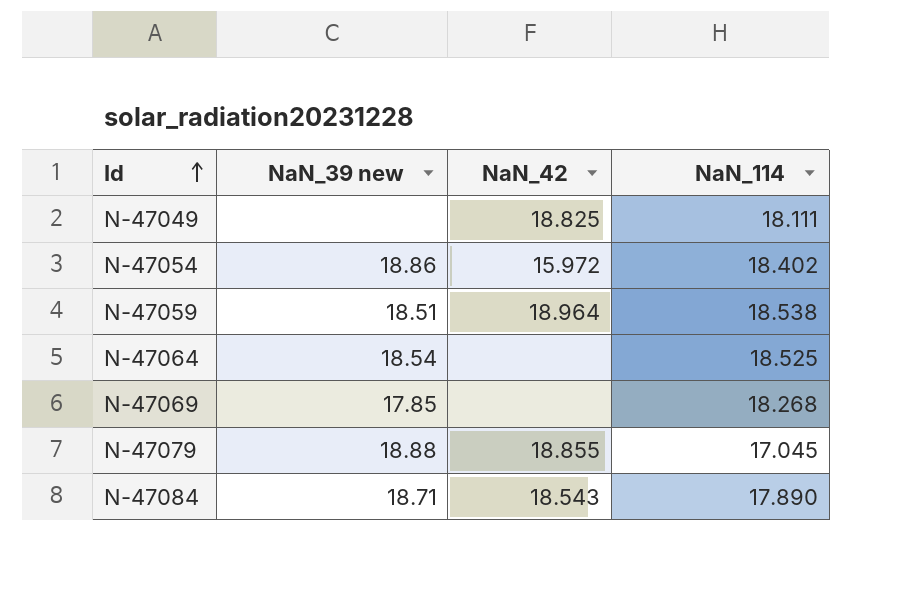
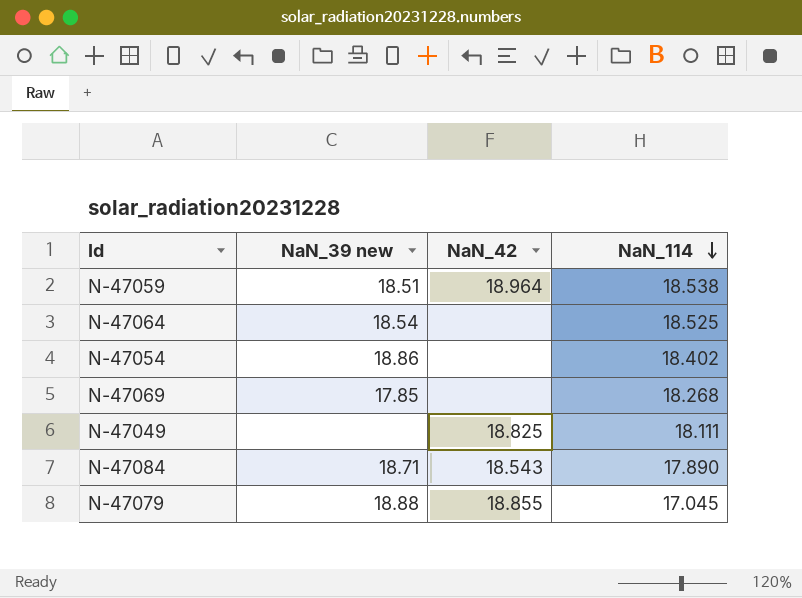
row order: Id ascending -> NaN_114 descending
N-47054 | NaN_42: 15.972 -> none

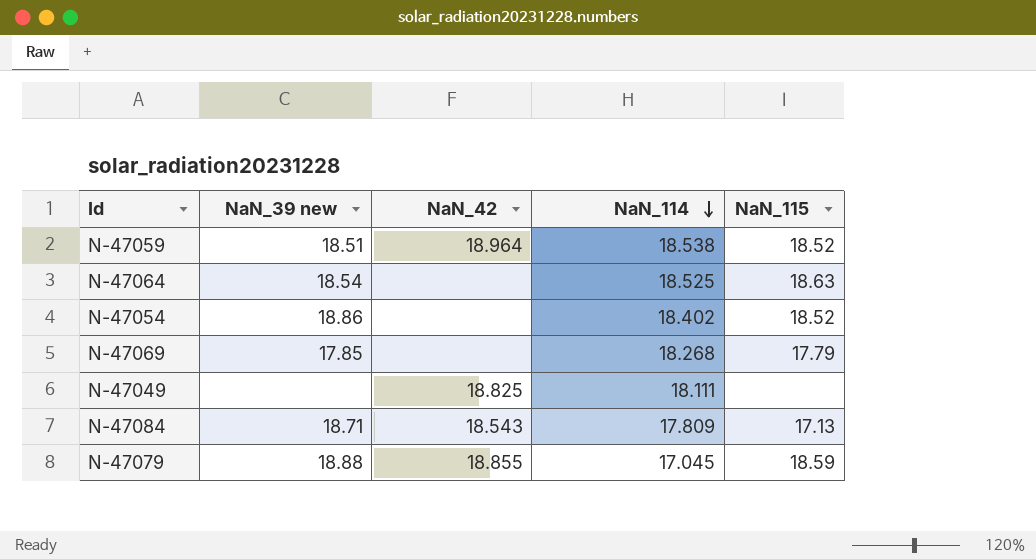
column NaN_115 | position: none -> 5
N-47084 | NaN_114: 17.890 -> 17.809

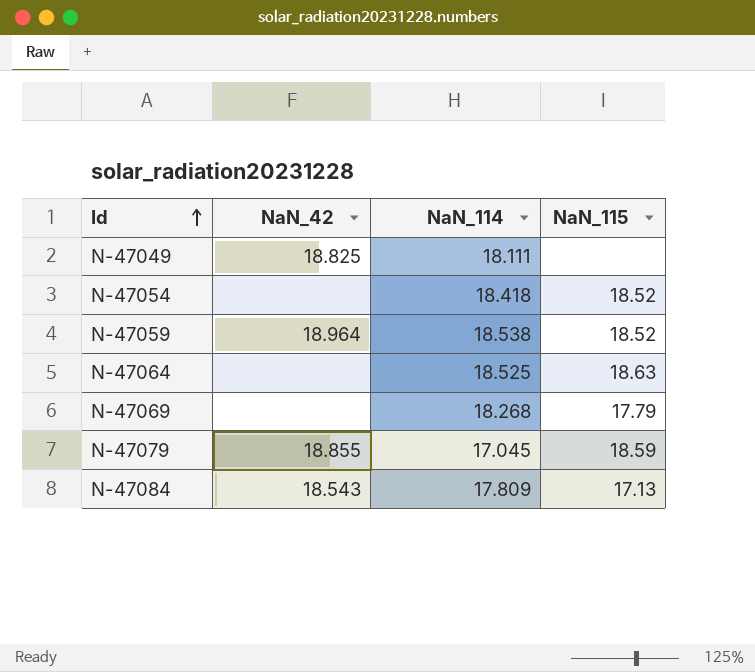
row order: NaN_114 descending -> Id ascending
column NaN_39 new | position: 2 -> none
N-47054 | NaN_114: 18.402 -> 18.418

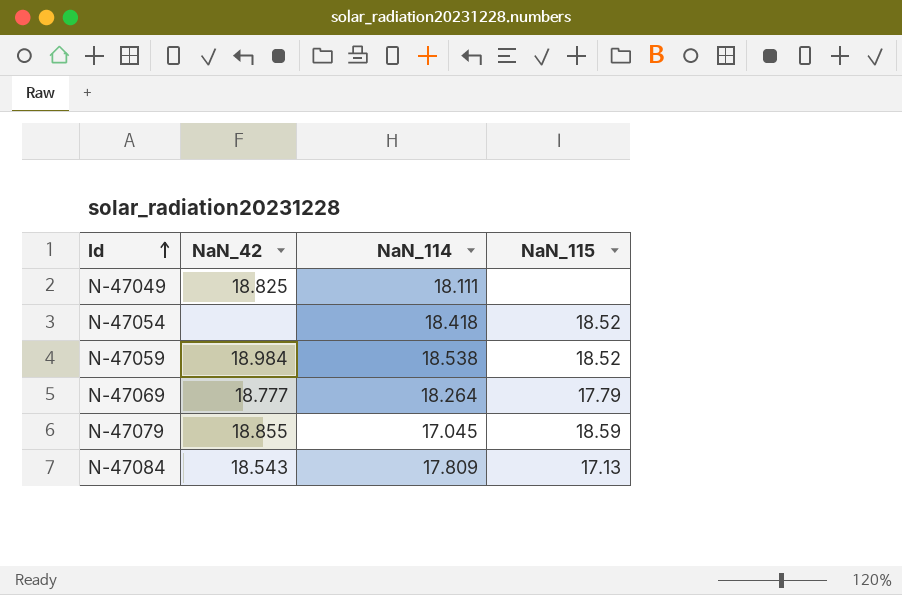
row N-47064: none | 18.525 | 18.63 -> none
N-47059 | NaN_42: 18.964 -> 18.984
N-47069 | NaN_42: none -> 18.777
N-47069 | NaN_114: 18.268 -> 18.264

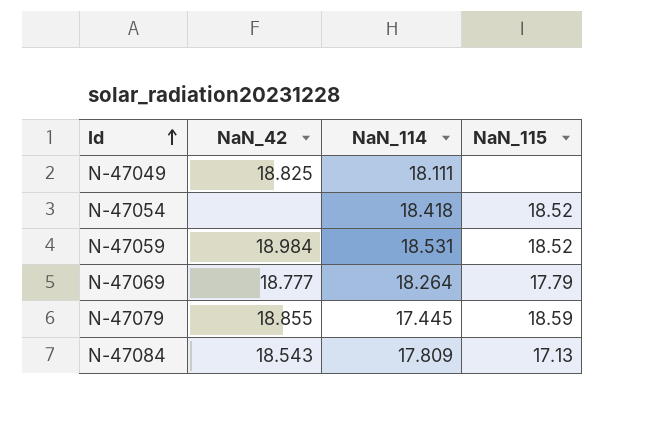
N-47059 | NaN_114: 18.538 -> 18.531
N-47079 | NaN_114: 17.045 -> 17.445

